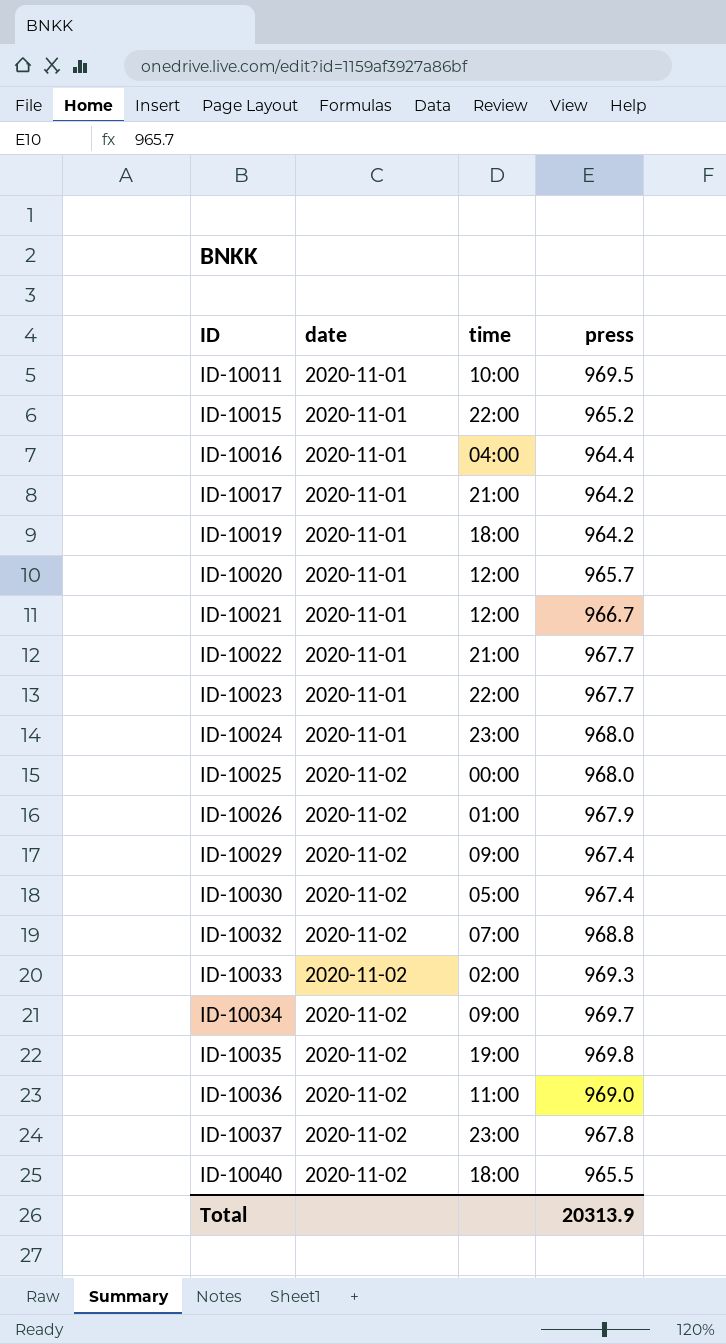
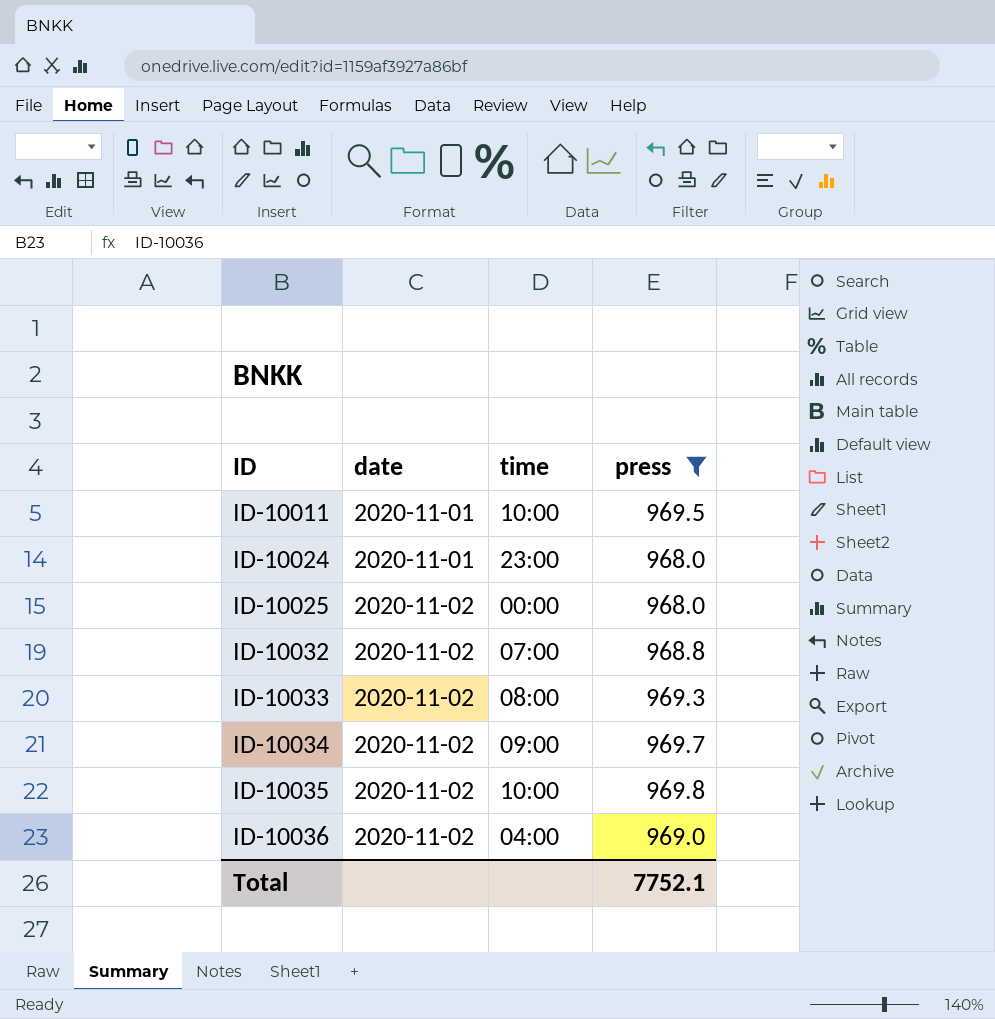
filter: none -> press >= 968.0
ID-10033 | time: 02:00 -> 08:00
ID-10035 | time: 19:00 -> 10:00
ID-10036 | time: 11:00 -> 04:00
Total | press: 20313.9 -> 7752.1

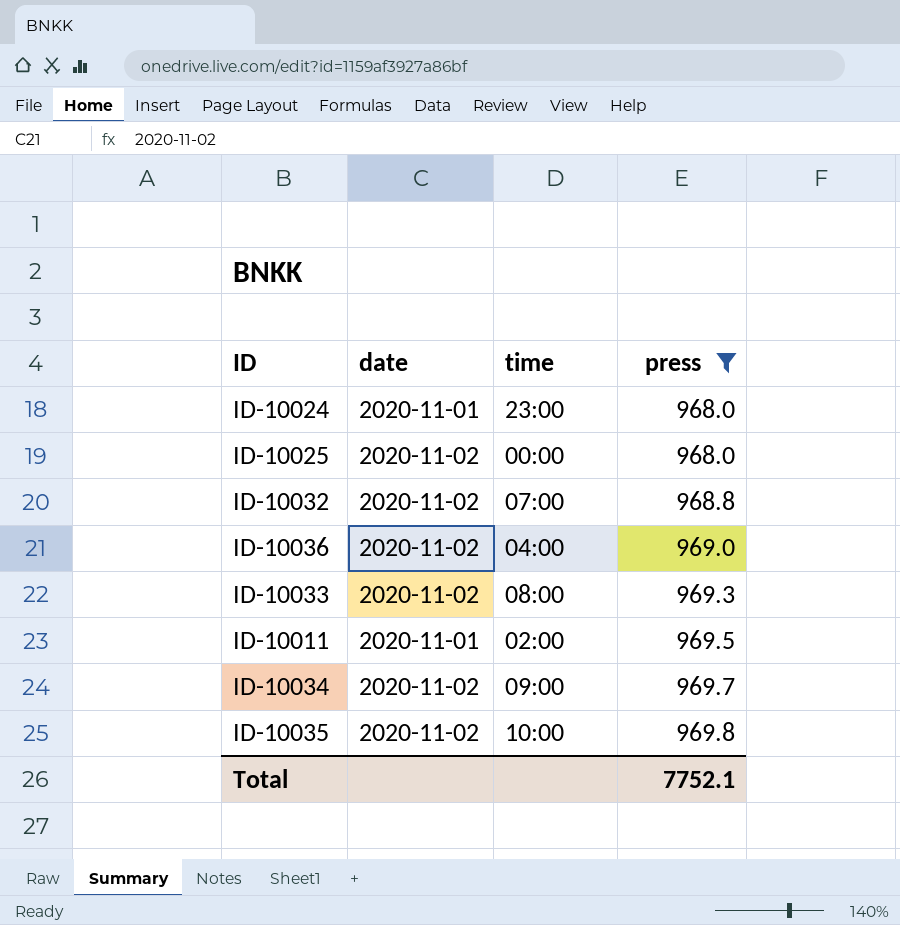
row order: ID ascending -> press ascending
ID-10011 | time: 10:00 -> 02:00

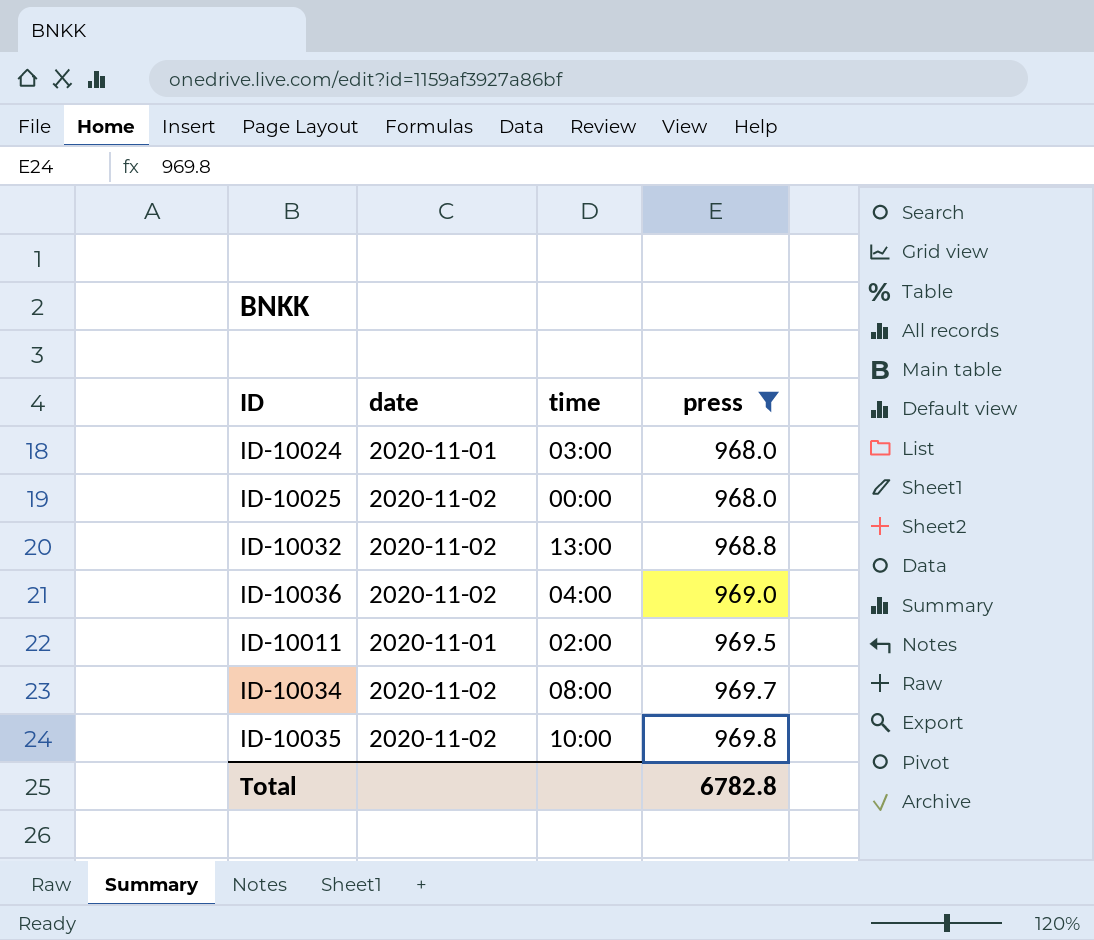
row ID-10033: 2020-11-02 | 08:00 | 969.3 -> none
ID-10024 | time: 23:00 -> 03:00
ID-10032 | time: 07:00 -> 13:00
ID-10034 | time: 09:00 -> 08:00
Total | press: 7752.1 -> 6782.8

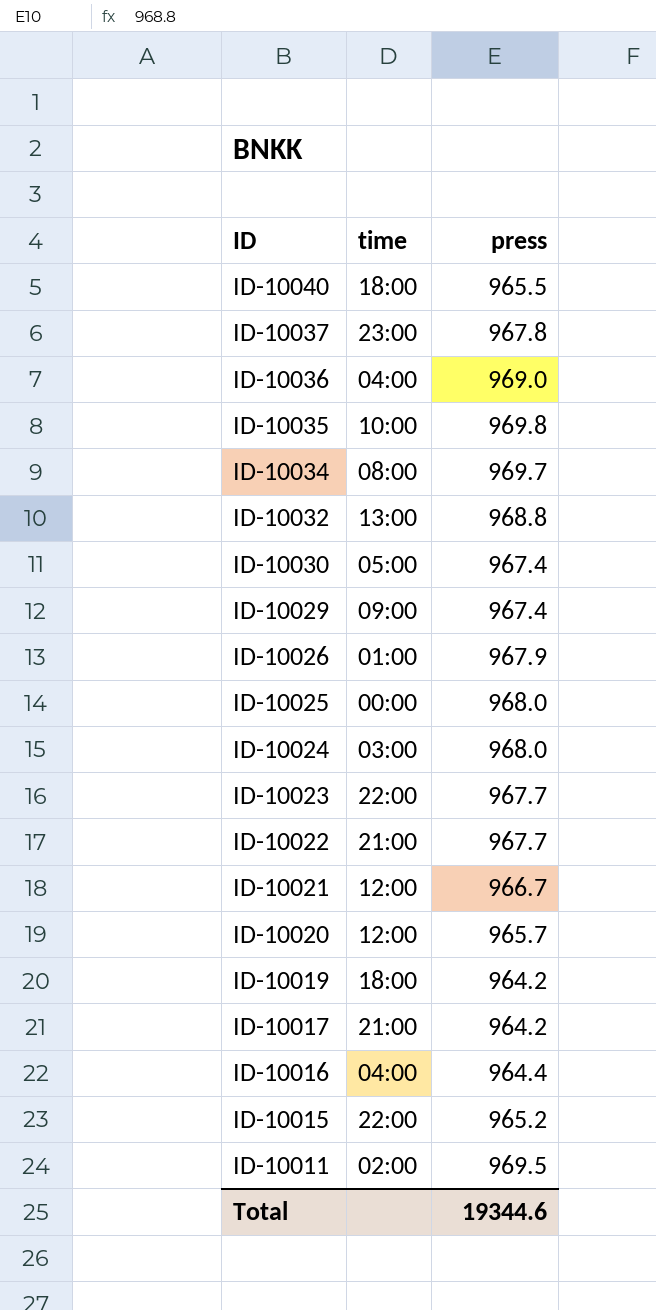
filter: press >= 968.0 -> none
row order: press ascending -> ID descending
column date | position: 2 -> none
Total | press: 6782.8 -> 19344.6

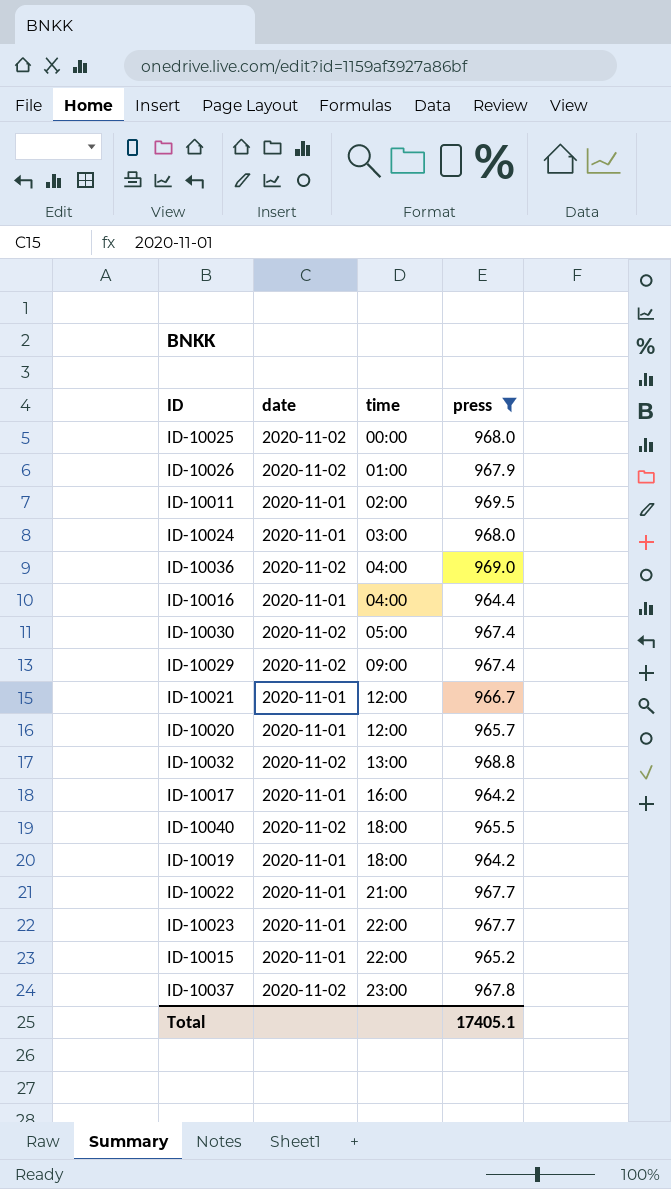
filter: none -> press <= 969.5
row order: ID descending -> time ascending
column date | position: none -> 2
ID-10017 | time: 21:00 -> 16:00
Total | press: 19344.6 -> 17405.1

